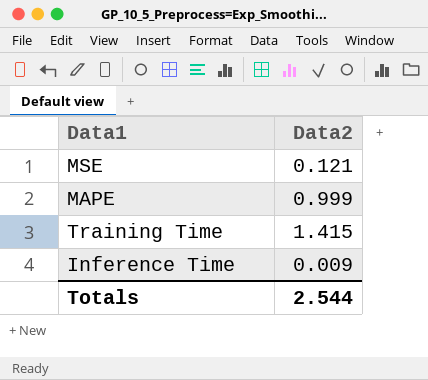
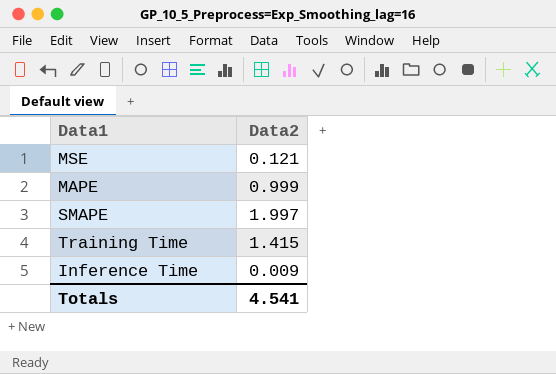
row SMAPE: none -> 1.997
Totals | Data2: 2.544 -> 4.541

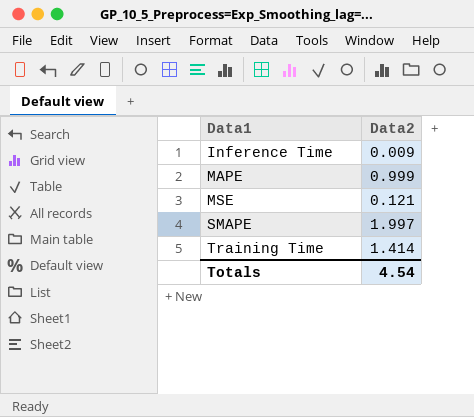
row order: none -> Data1 ascending
Training Time | Data2: 1.415 -> 1.414
Totals | Data2: 4.541 -> 4.54

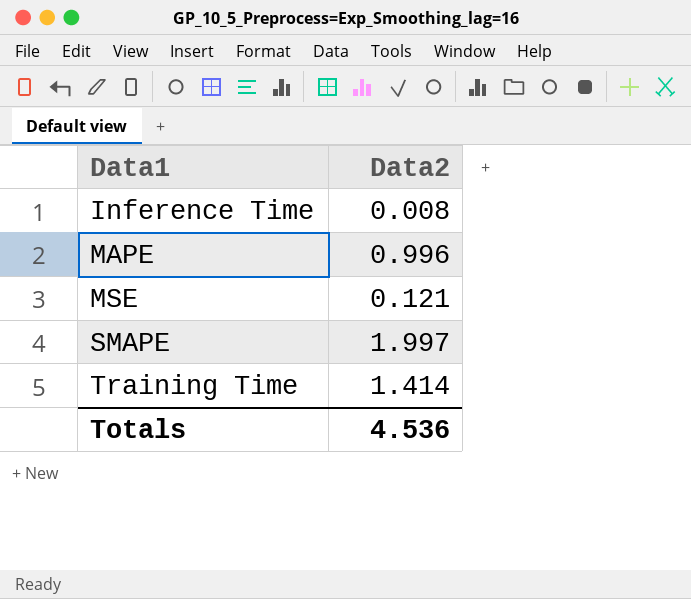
Inference Time | Data2: 0.009 -> 0.008
MAPE | Data2: 0.999 -> 0.996
Totals | Data2: 4.54 -> 4.536

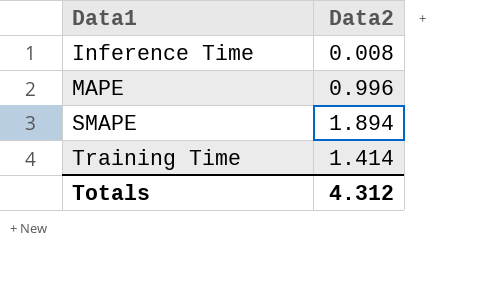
row MSE: 0.121 -> none
SMAPE | Data2: 1.997 -> 1.894
Totals | Data2: 4.536 -> 4.312

